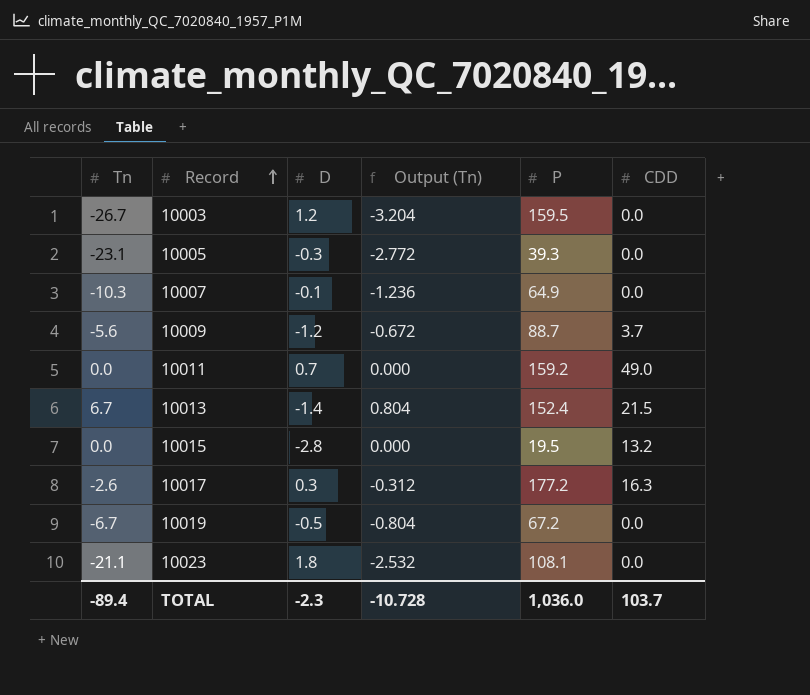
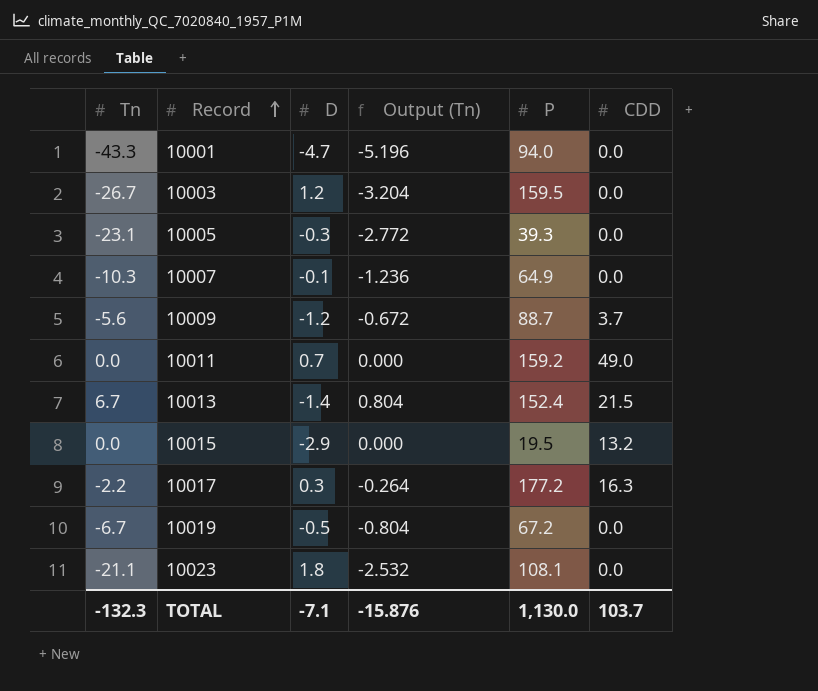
row 10001: none -> -43.3 | -4.7 | -5.196 | 94.0 | 0.0
10015 | D: -2.8 -> -2.9
10017 | Tn: -2.6 -> -2.2
10017 | Output (Tn): -0.312 -> -0.264
TOTAL | Tn: -89.4 -> -132.3
TOTAL | D: -2.3 -> -7.1
TOTAL | Output (Tn): -10.728 -> -15.876
TOTAL | P: 1,036.0 -> 1,130.0

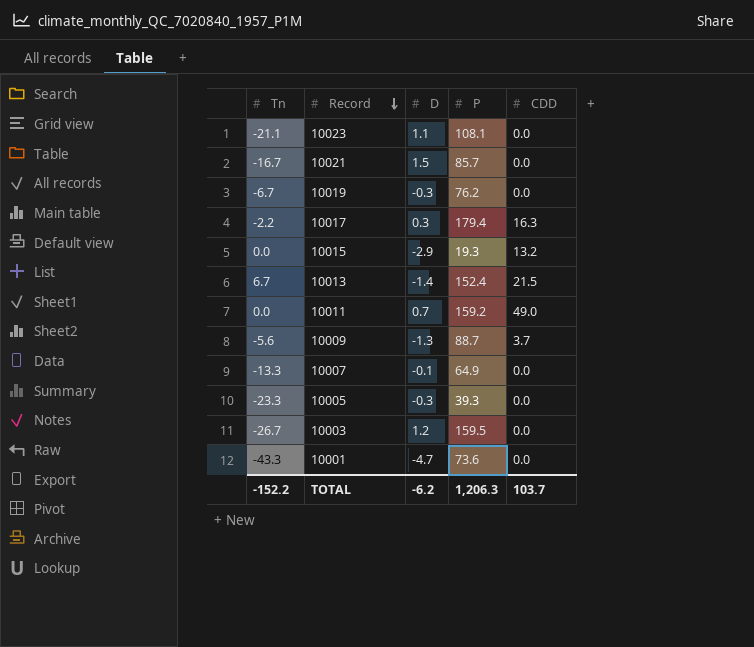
row order: Record ascending -> Record descending
column Output (Tn) | formula: [Tn] * 0.12 -> none
10023 | D: 1.8 -> 1.1
row 10021: none -> -16.7 | 1.5 | 85.7 | 0.0
10019 | D: -0.5 -> -0.3
10019 | P: 67.2 -> 76.2
10017 | P: 177.2 -> 179.4
10015 | P: 19.5 -> 19.3
10009 | D: -1.2 -> -1.3
10007 | Tn: -10.3 -> -13.3
10005 | Tn: -23.1 -> -23.3
10001 | P: 94.0 -> 73.6
TOTAL | Tn: -132.3 -> -152.2
TOTAL | D: -7.1 -> -6.2
TOTAL | P: 1,130.0 -> 1,206.3

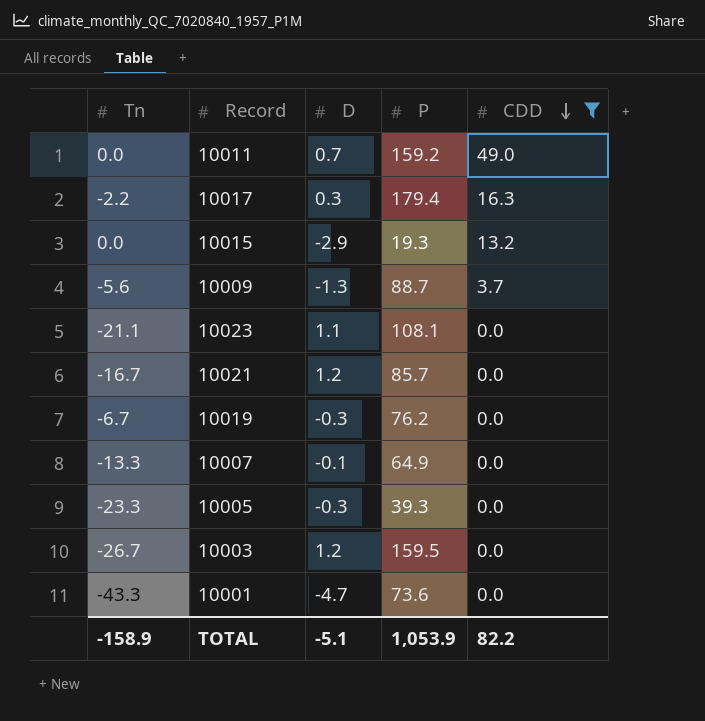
filter: none -> CDD != 21.5
row order: Record descending -> CDD descending
10021 | D: 1.5 -> 1.2
TOTAL | Tn: -152.2 -> -158.9
TOTAL | D: -6.2 -> -5.1
TOTAL | P: 1,206.3 -> 1,053.9
TOTAL | CDD: 103.7 -> 82.2

